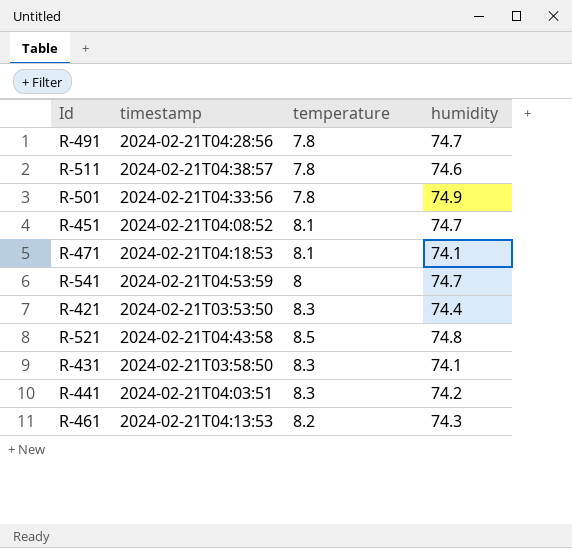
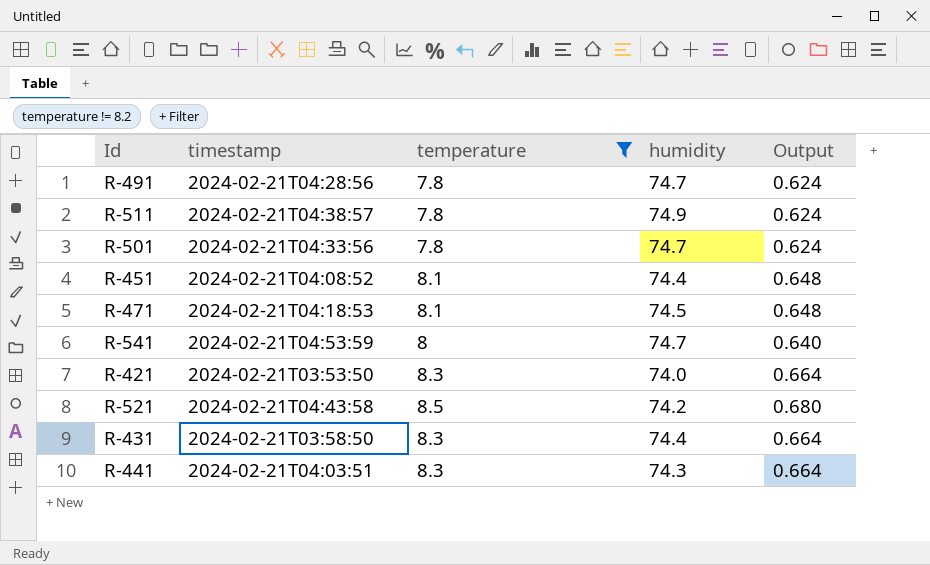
filter: none -> temperature != 8.2
column Output | formula: none -> [temperature] * 0.08
R-511 | humidity: 74.6 -> 74.9
R-501 | humidity: 74.9 -> 74.7
R-451 | humidity: 74.7 -> 74.4
R-471 | humidity: 74.1 -> 74.5
R-421 | humidity: 74.4 -> 74.0
R-521 | humidity: 74.8 -> 74.2
R-431 | humidity: 74.1 -> 74.4
R-441 | humidity: 74.2 -> 74.3

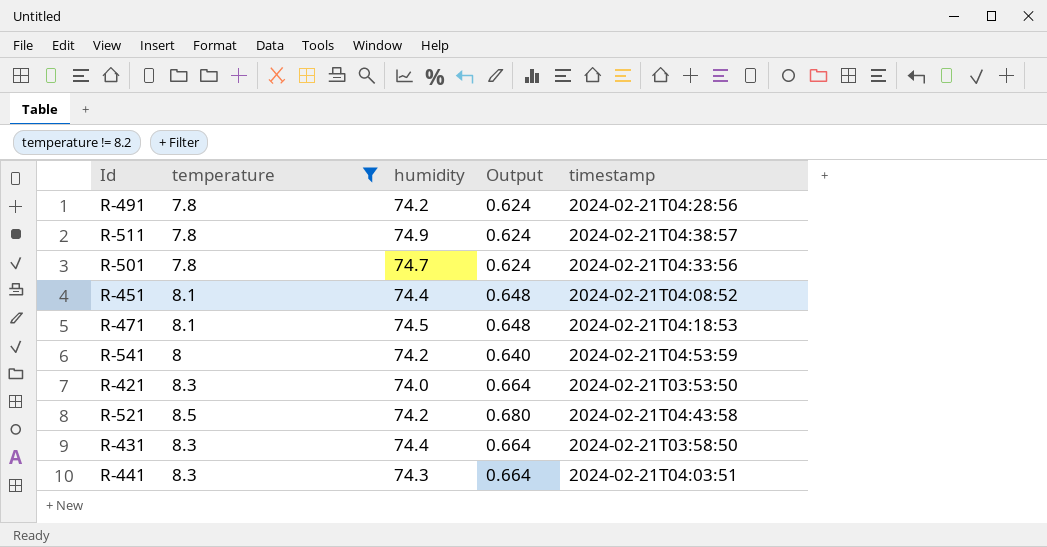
column timestamp | position: 2 -> 5
R-491 | humidity: 74.7 -> 74.2
R-541 | humidity: 74.7 -> 74.2

